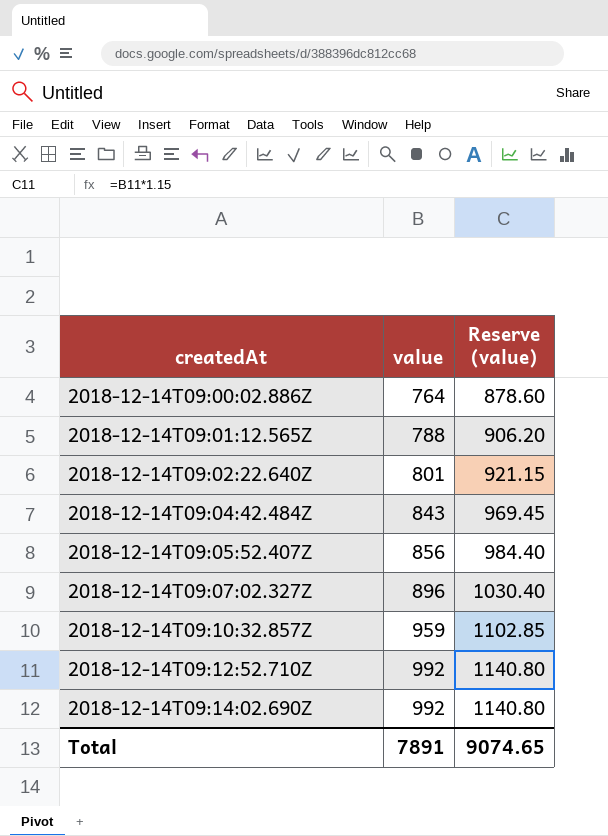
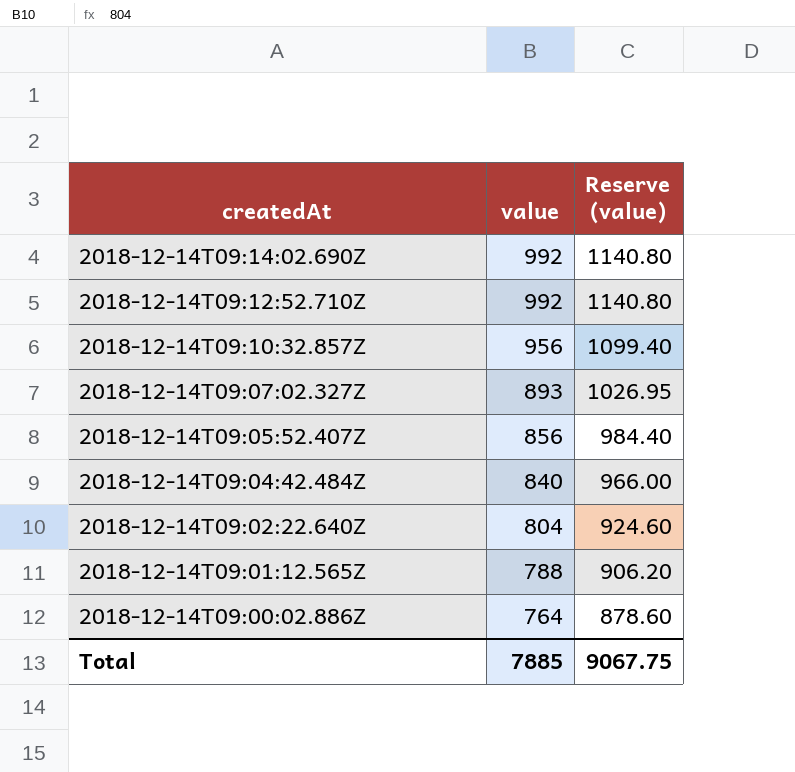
row order: createdAt ascending -> createdAt descending
2018-12-14T09:10:32.857Z | value: 959 -> 956
2018-12-14T09:10:32.857Z | Reserve (value): 1102.85 -> 1099.40
2018-12-14T09:07:02.327Z | value: 896 -> 893
2018-12-14T09:07:02.327Z | Reserve (value): 1030.40 -> 1026.95
2018-12-14T09:04:42.484Z | value: 843 -> 840
2018-12-14T09:04:42.484Z | Reserve (value): 969.45 -> 966.00
2018-12-14T09:02:22.640Z | value: 801 -> 804
2018-12-14T09:02:22.640Z | Reserve (value): 921.15 -> 924.60
Total | value: 7891 -> 7885
Total | Reserve (value): 9074.65 -> 9067.75

